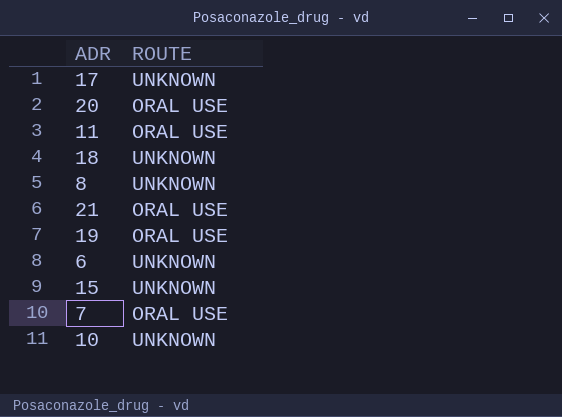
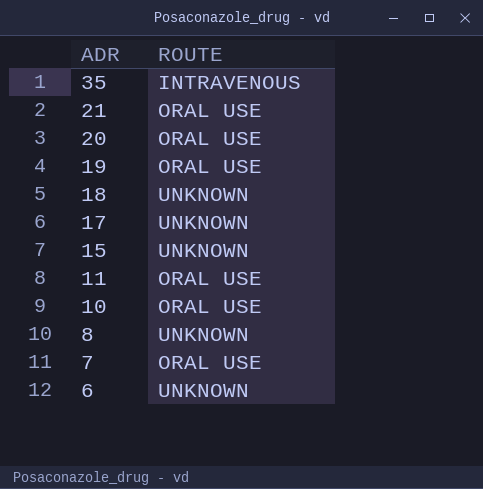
row order: none -> ADR descending
row 35: none -> INTRAVENOUS
10 | ROUTE: UNKNOWN -> ORAL USE

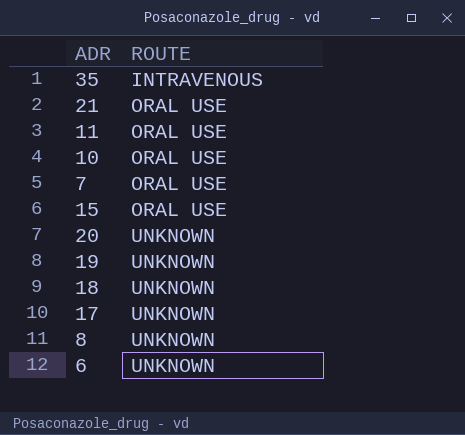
row order: ADR descending -> ROUTE ascending
15 | ROUTE: UNKNOWN -> ORAL USE
20 | ROUTE: ORAL USE -> UNKNOWN
19 | ROUTE: ORAL USE -> UNKNOWN

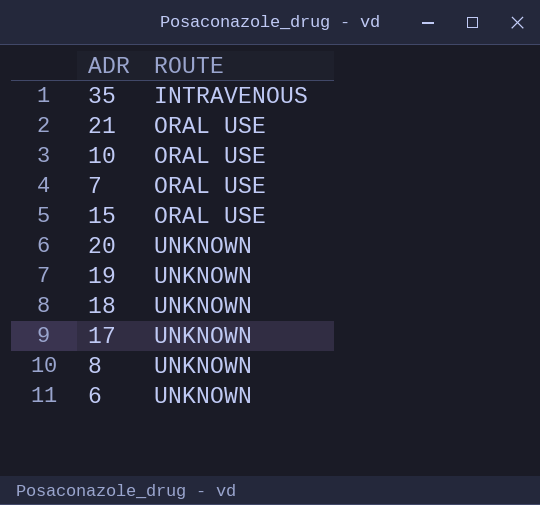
row 11: ORAL USE -> none

